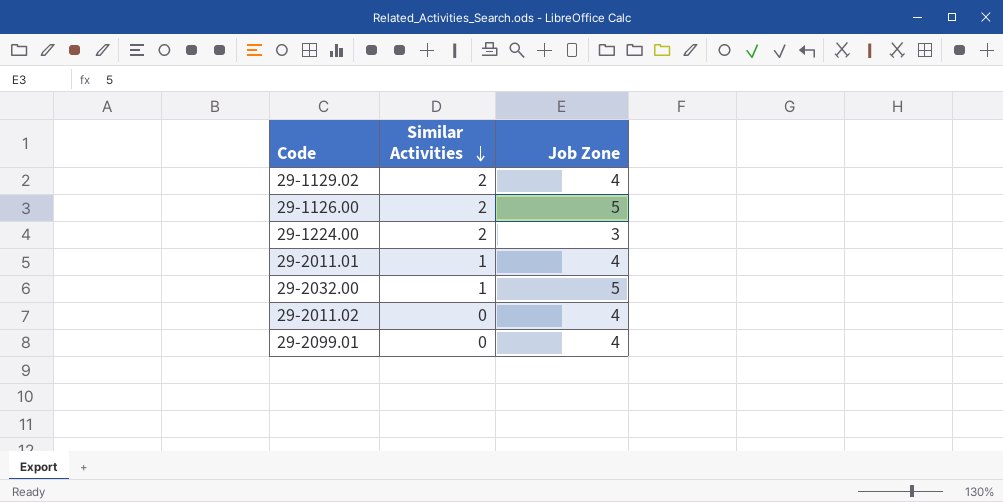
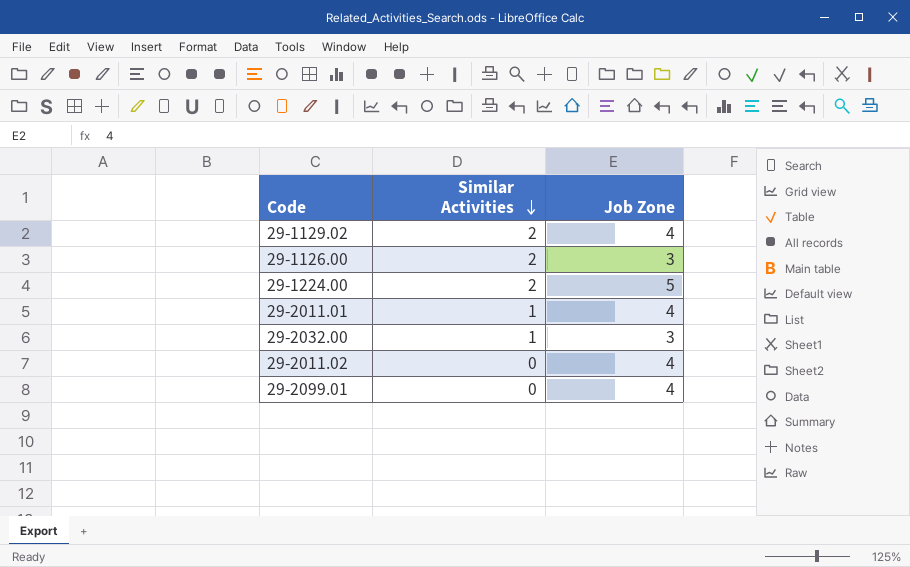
29-1126.00 | Job Zone: 5 -> 3
29-1224.00 | Job Zone: 3 -> 5
29-2032.00 | Job Zone: 5 -> 3

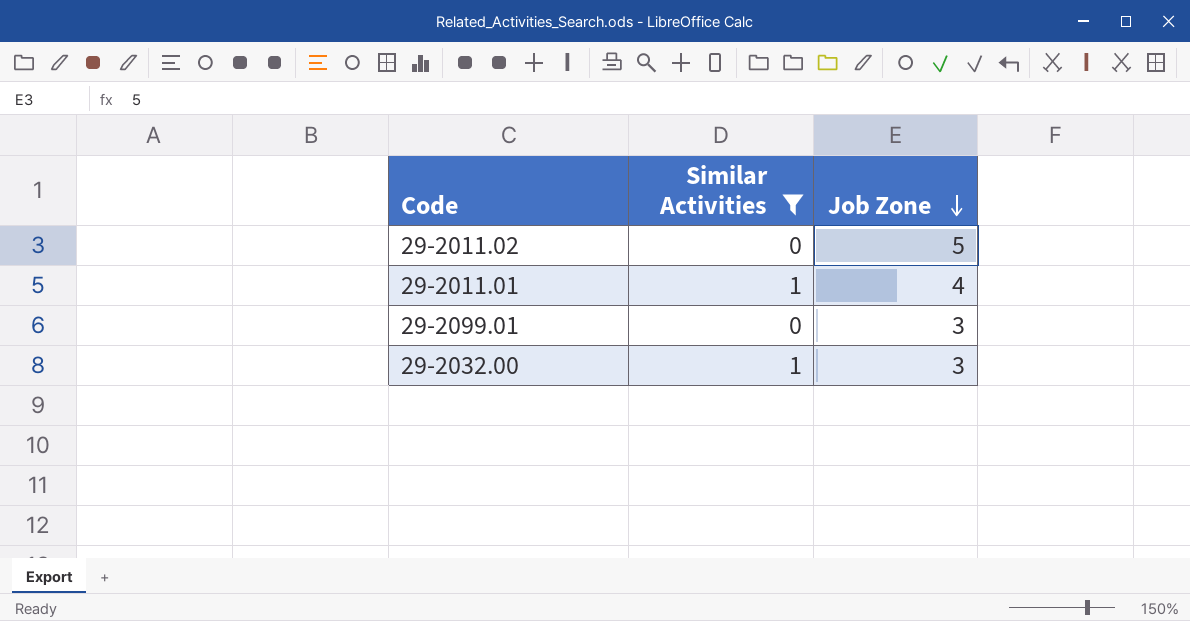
filter: none -> Similar Activities != 2
row order: Similar Activities descending -> Job Zone descending
29-2011.02 | Job Zone: 4 -> 5
29-2099.01 | Job Zone: 4 -> 3

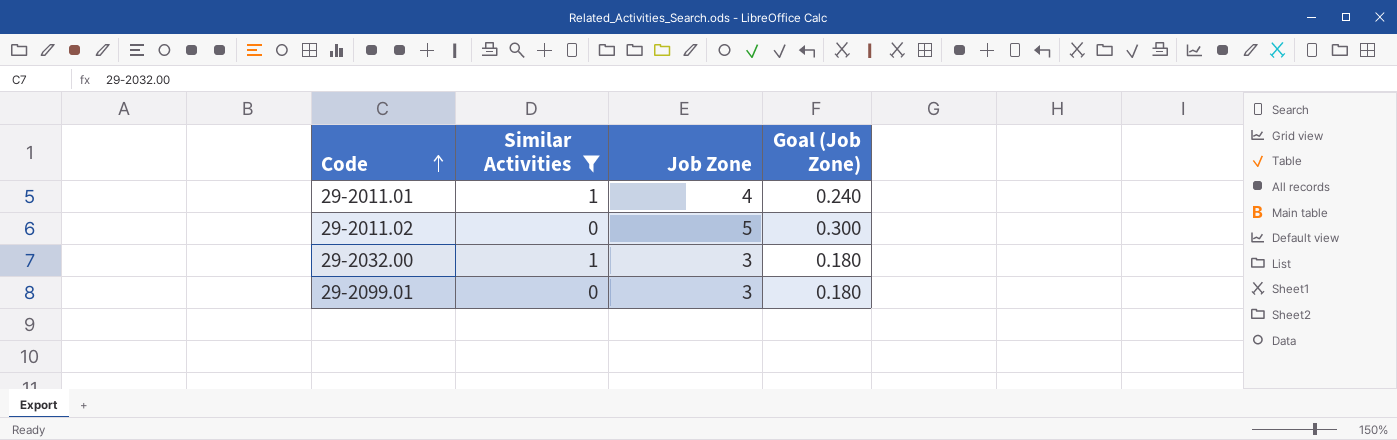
row order: Job Zone descending -> Code ascending
column Goal (Job Zone) | formula: none -> [Job Zone] * 0.06

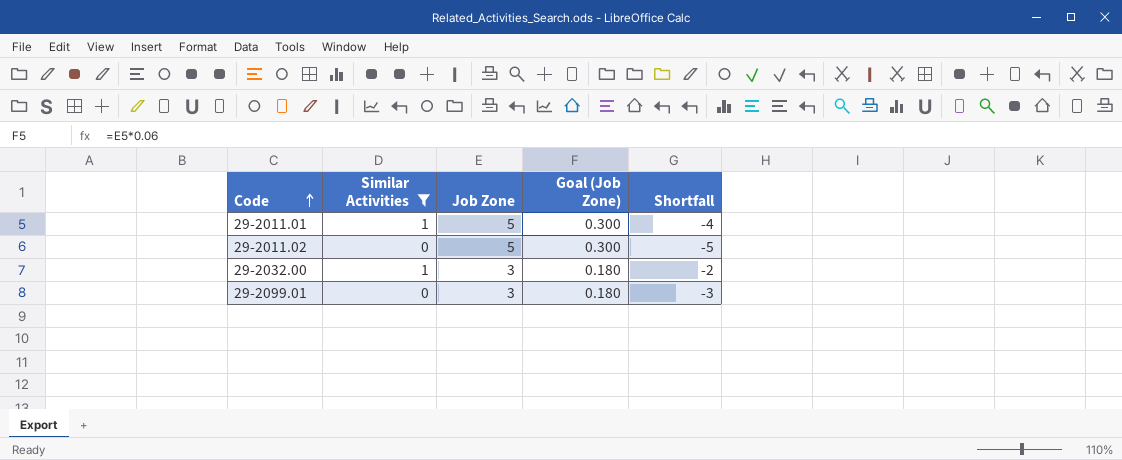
column Shortfall | formula: none -> [Similar Activities] - [Job Zone]
29-2011.01 | Job Zone: 4 -> 5
29-2011.01 | Goal (Job Zone): 0.240 -> 0.300

